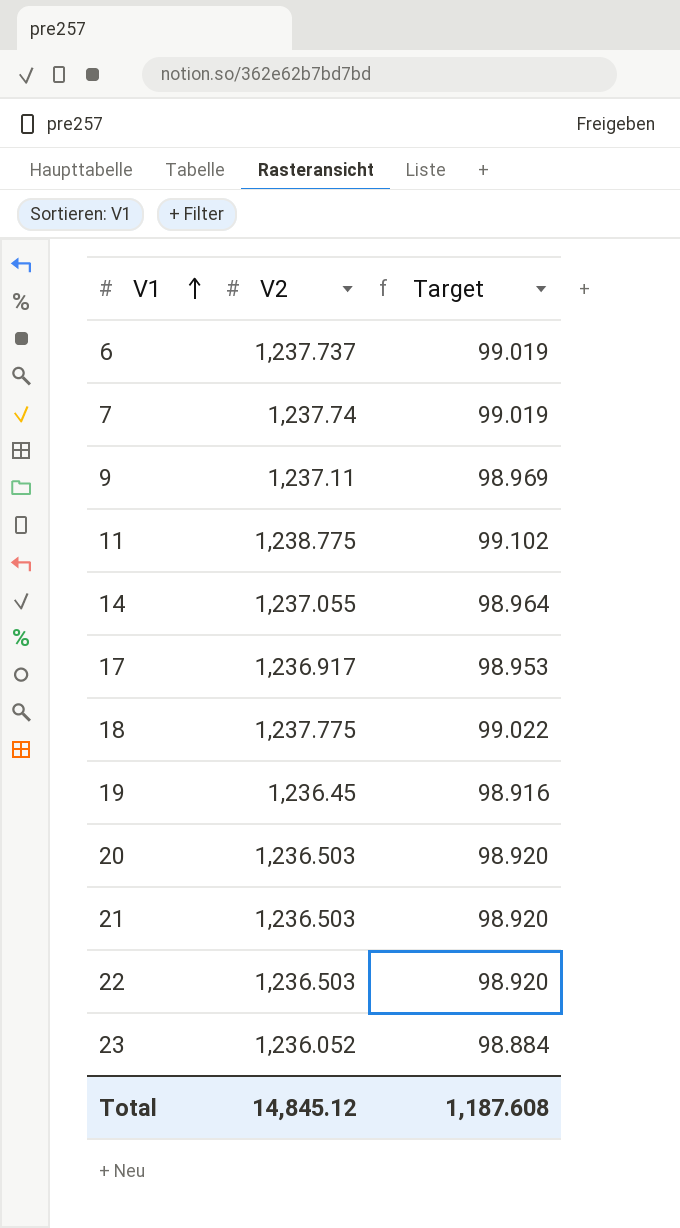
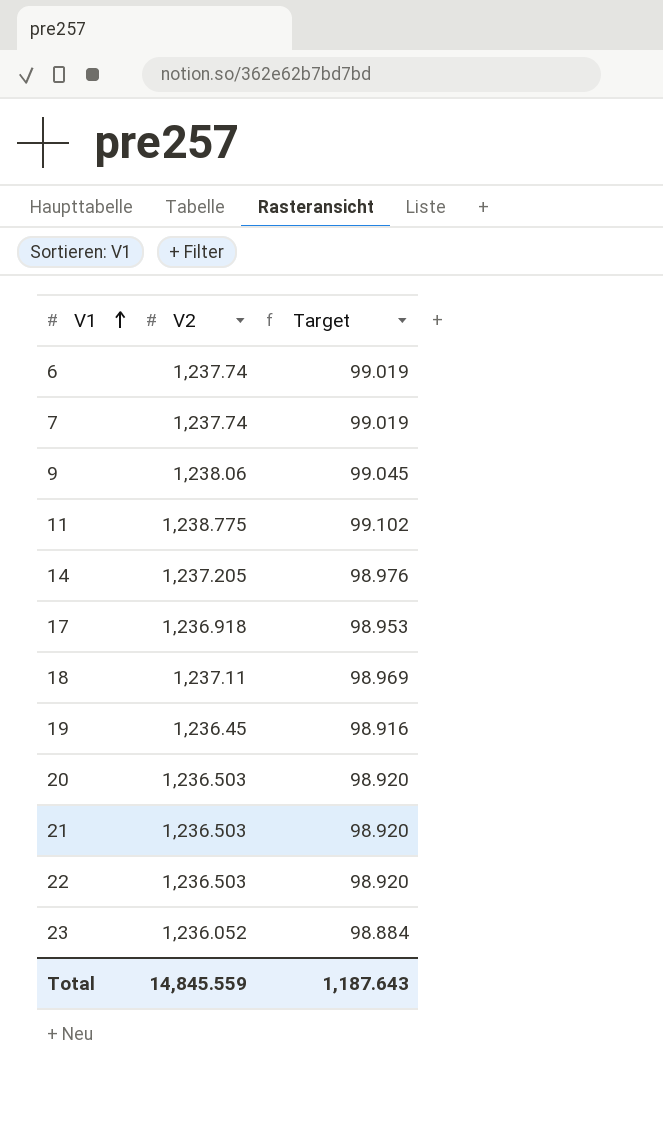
6 | V2: 1,237.737 -> 1,237.74
9 | V2: 1,237.11 -> 1,238.06
9 | Target: 98.969 -> 99.045
14 | V2: 1,237.055 -> 1,237.205
14 | Target: 98.964 -> 98.976
17 | V2: 1,236.917 -> 1,236.918
18 | V2: 1,237.775 -> 1,237.11
18 | Target: 99.022 -> 98.969
Total | V2: 14,845.12 -> 14,845.559
Total | Target: 1,187.608 -> 1,187.643

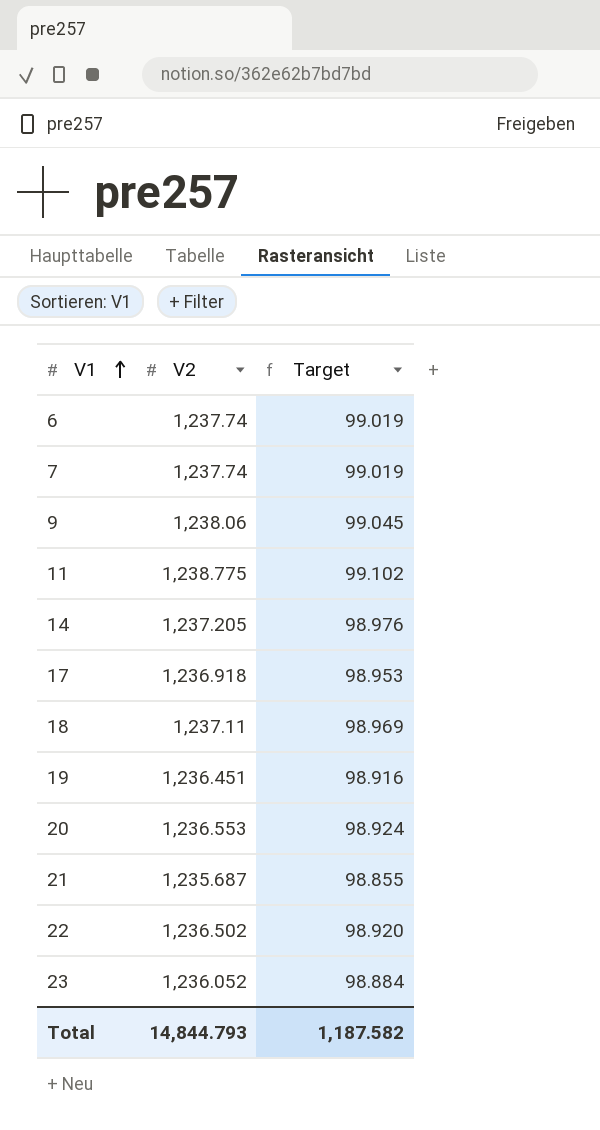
19 | V2: 1,236.45 -> 1,236.451
20 | V2: 1,236.503 -> 1,236.553
20 | Target: 98.920 -> 98.924
21 | V2: 1,236.503 -> 1,235.687
21 | Target: 98.920 -> 98.855
22 | V2: 1,236.503 -> 1,236.502
Total | V2: 14,845.559 -> 14,844.793
Total | Target: 1,187.643 -> 1,187.582

